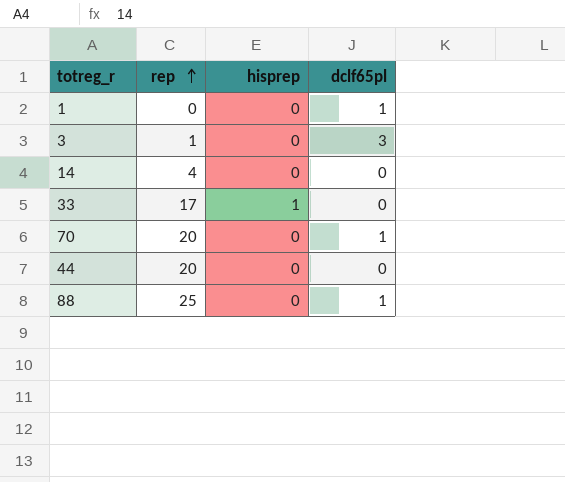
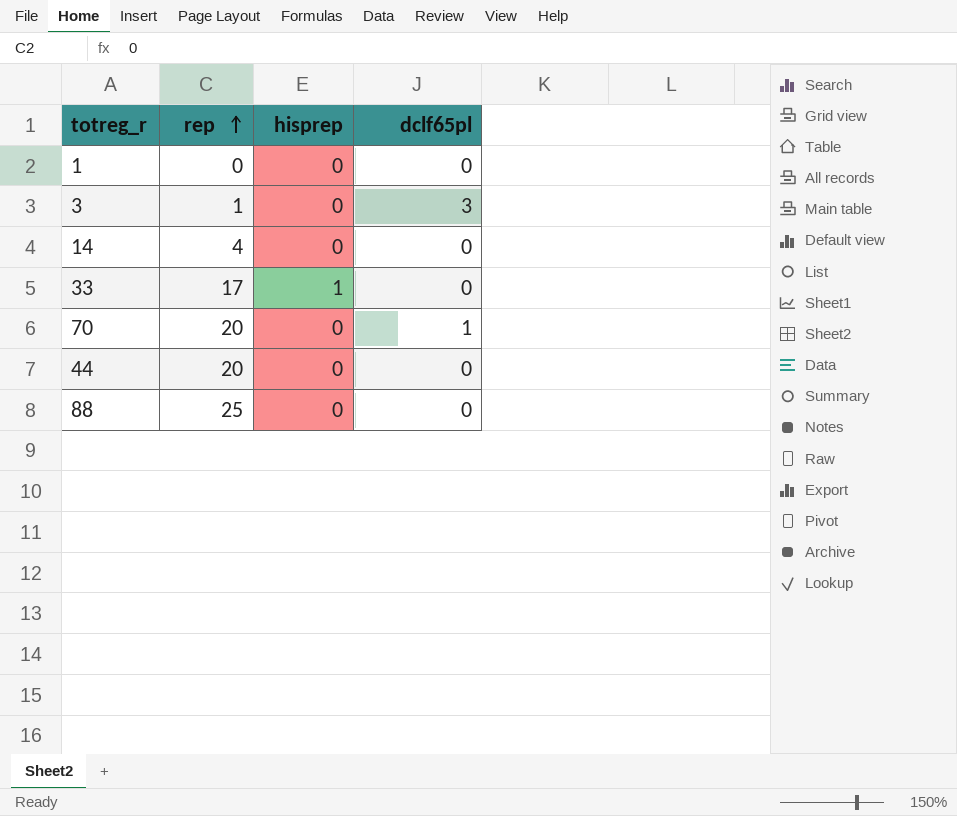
1 | dclf65pl: 1 -> 0
88 | dclf65pl: 1 -> 0

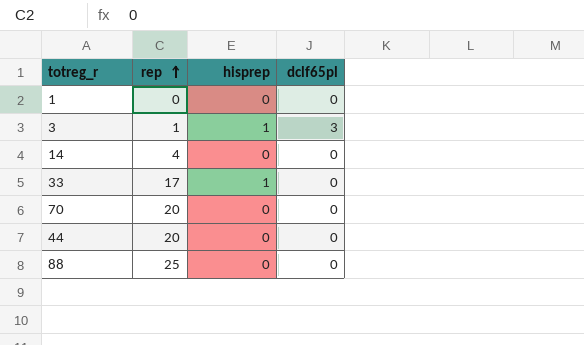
3 | hisprep: 0 -> 1
70 | dclf65pl: 1 -> 0

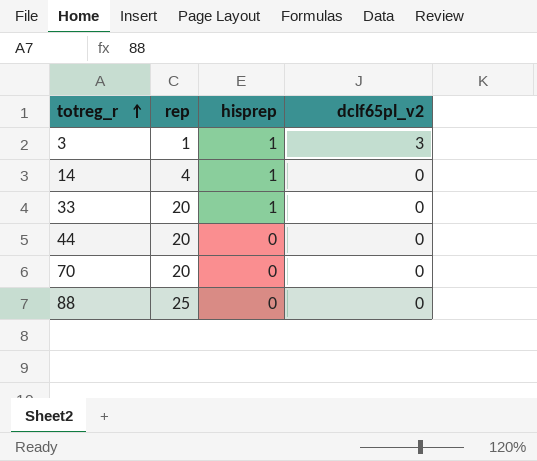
row order: rep ascending -> totreg_r ascending
column name: dclf65pl -> dclf65pl_v2
row 1: 0 | 0 | 0 -> none
14 | hisprep: 0 -> 1
33 | rep: 17 -> 20

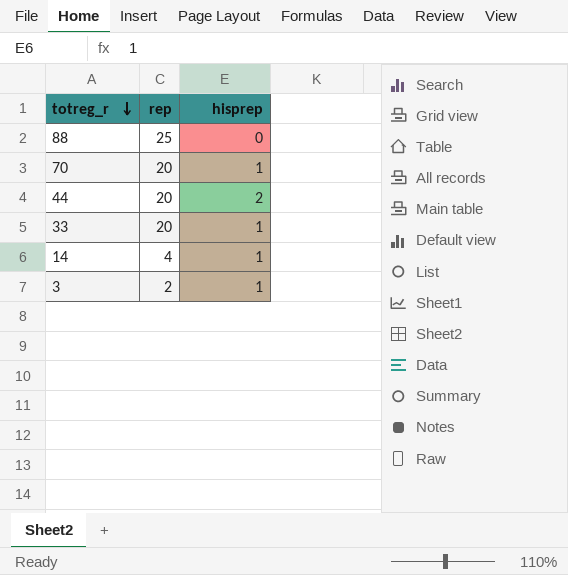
row order: totreg_r ascending -> totreg_r descending
column dclf65pl_v2 | position: 4 -> none
70 | hisprep: 0 -> 1
44 | hisprep: 0 -> 2
3 | rep: 1 -> 2

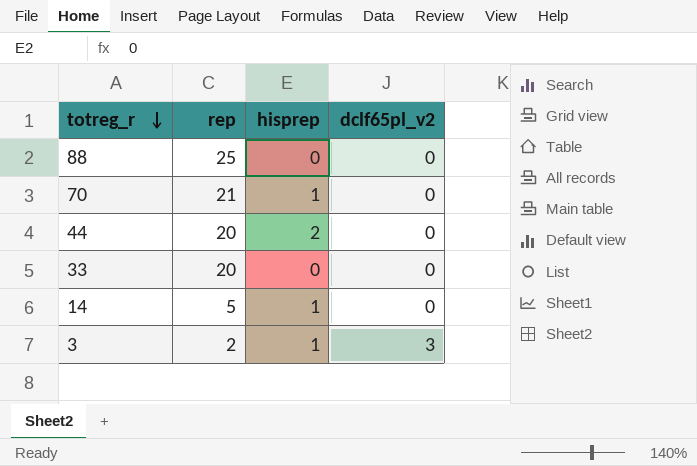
column dclf65pl_v2 | position: none -> 4
70 | rep: 20 -> 21
33 | hisprep: 1 -> 0
14 | rep: 4 -> 5

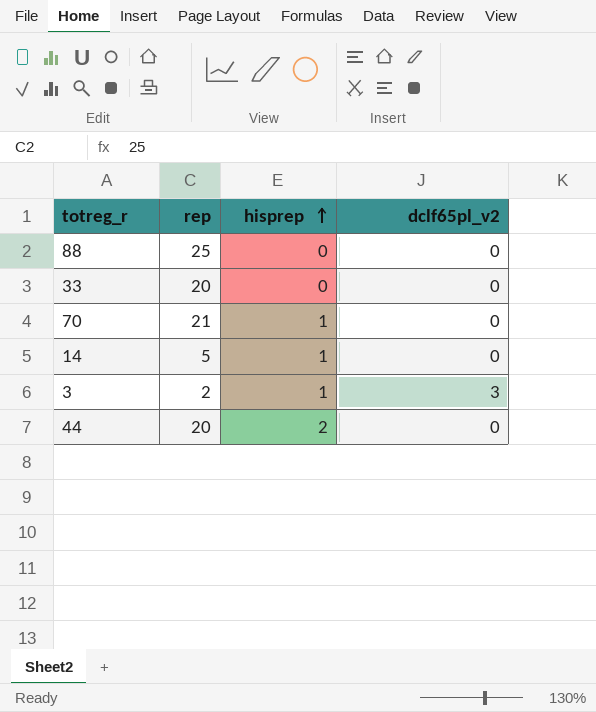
row order: totreg_r descending -> hisprep ascending

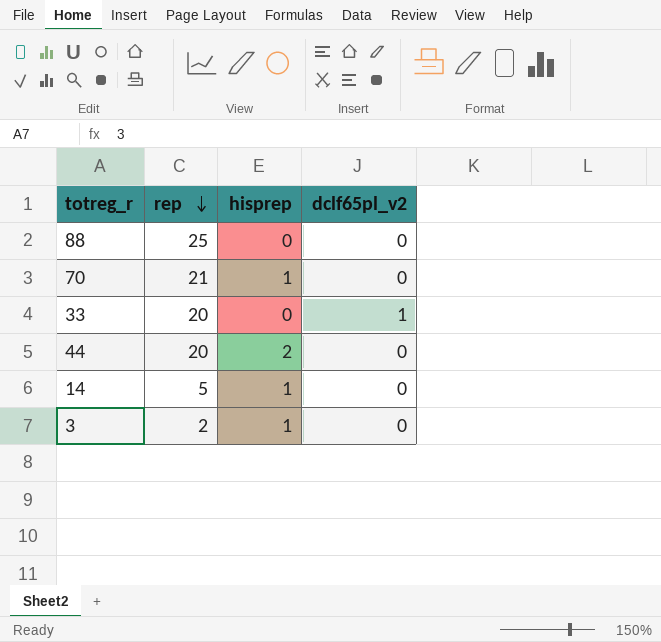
row order: hisprep ascending -> rep descending
33 | dclf65pl_v2: 0 -> 1
3 | dclf65pl_v2: 3 -> 0

